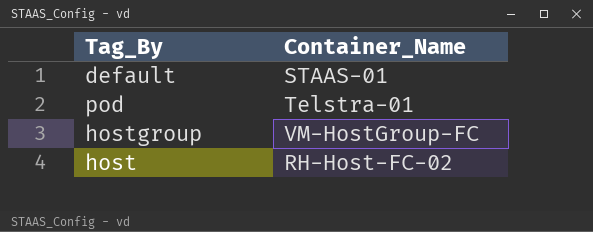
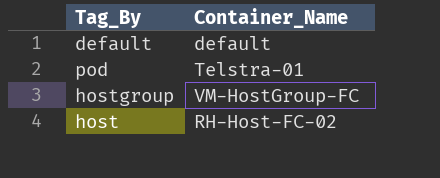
default | Container_Name: STAAS-01 -> default

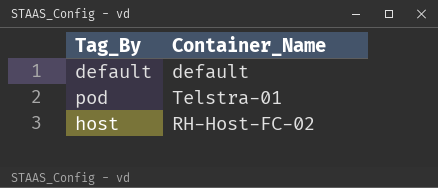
row hostgroup: VM-HostGroup-FC -> none

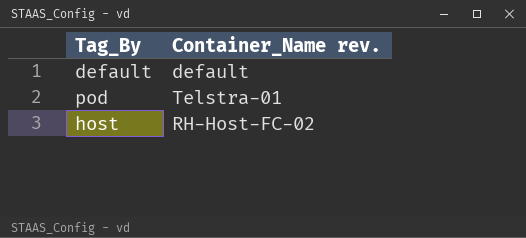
column name: Container_Name -> Container_Name rev.

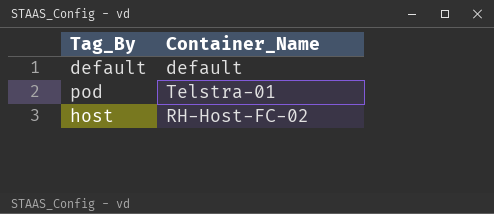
column name: Container_Name rev. -> Container_Name

